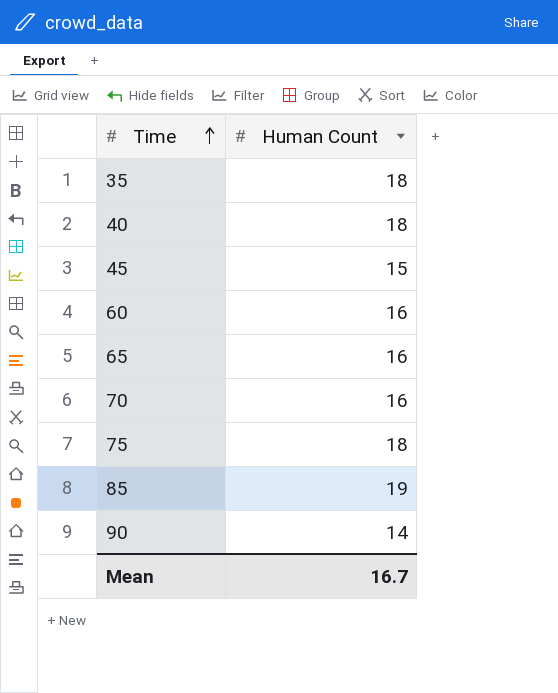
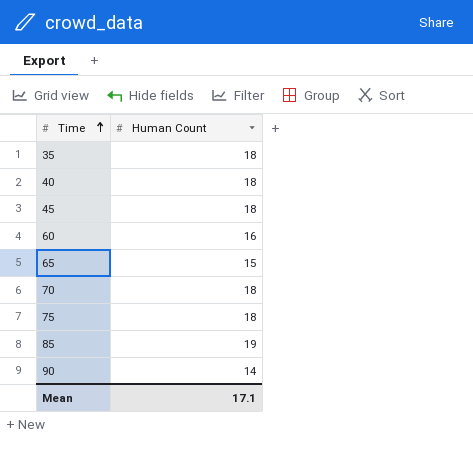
45 | Human Count: 15 -> 18
65 | Human Count: 16 -> 15
70 | Human Count: 16 -> 18
Mean | Human Count: 16.7 -> 17.1

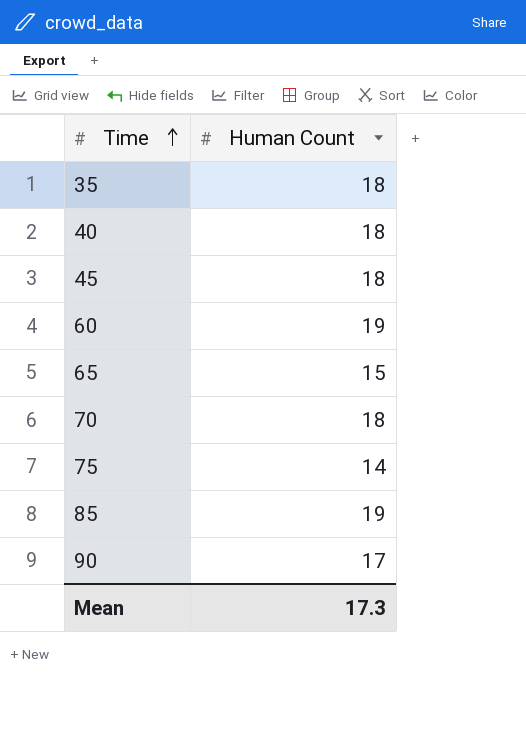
60 | Human Count: 16 -> 19
75 | Human Count: 18 -> 14
90 | Human Count: 14 -> 17
Mean | Human Count: 17.1 -> 17.3

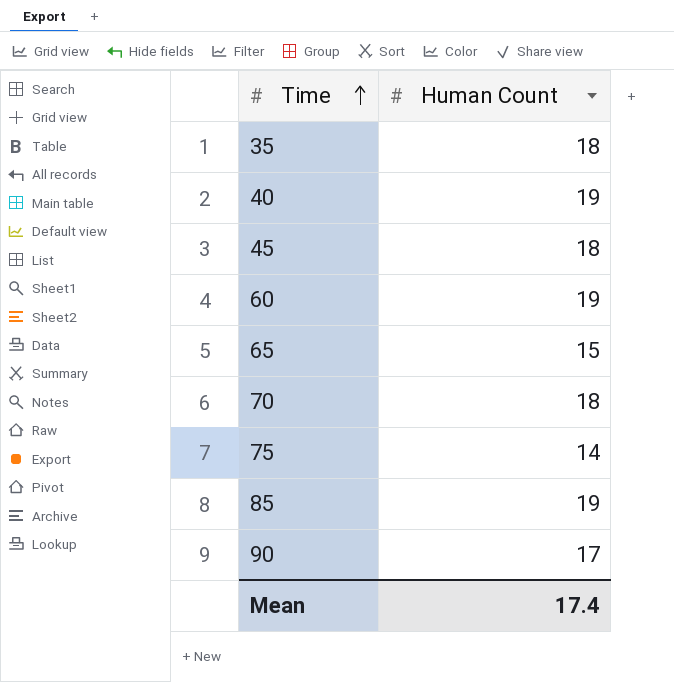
40 | Human Count: 18 -> 19
Mean | Human Count: 17.3 -> 17.4

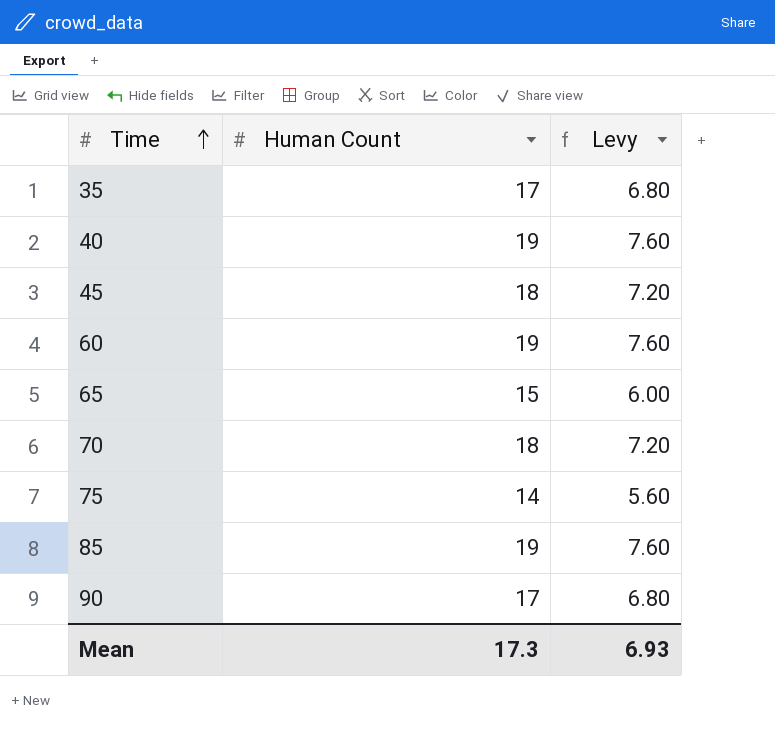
column Levy | formula: none -> [Human Count] * 0.4
35 | Human Count: 18 -> 17
Mean | Human Count: 17.4 -> 17.3

